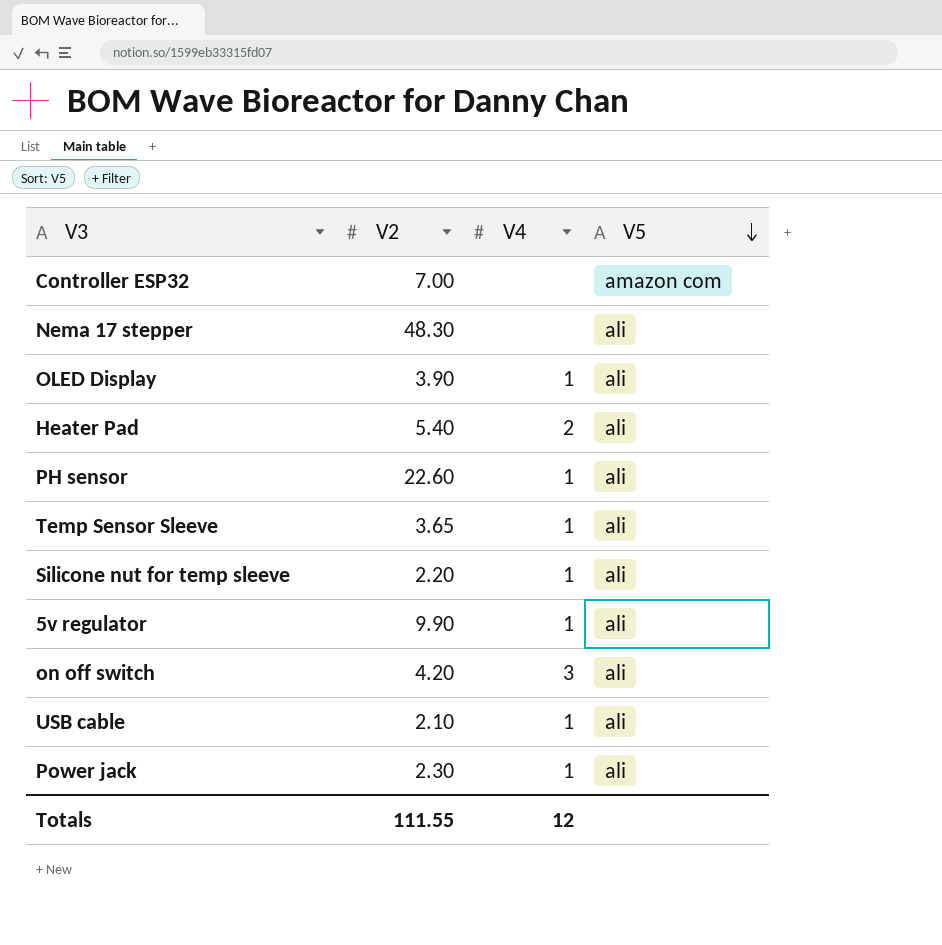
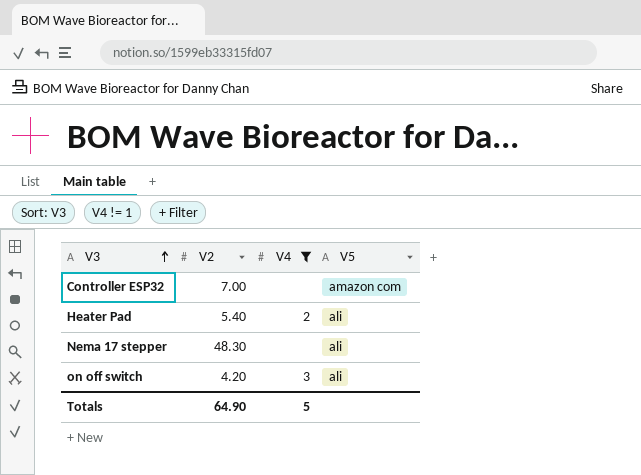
filter: none -> V4 != 1
row order: V5 descending -> V3 ascending
Totals | V2: 111.55 -> 64.90
Totals | V4: 12 -> 5

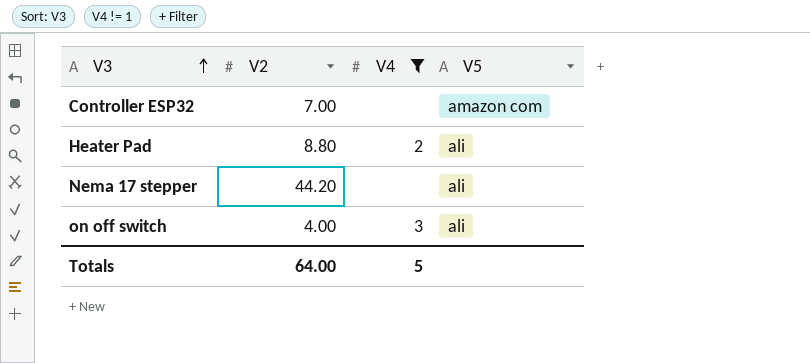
Heater Pad | V2: 5.40 -> 8.80
Nema 17 stepper | V2: 48.30 -> 44.20
on off switch | V2: 4.20 -> 4.00
Totals | V2: 64.90 -> 64.00

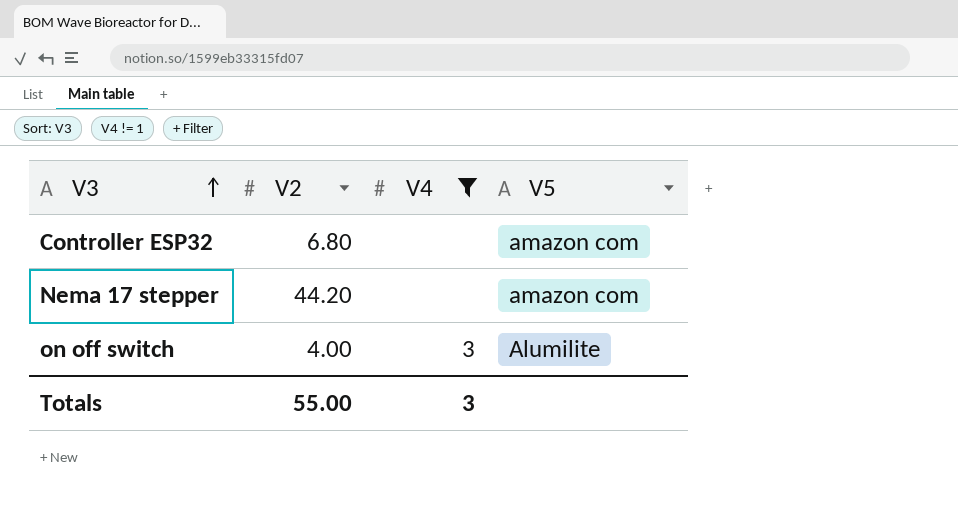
row Heater Pad: 8.80 | 2 | ali -> none
Controller ESP32 | V2: 7.00 -> 6.80
Nema 17 stepper | V5: ali -> amazon com
on off switch | V5: ali -> Alumilite
Totals | V2: 64.00 -> 55.00
Totals | V4: 5 -> 3

